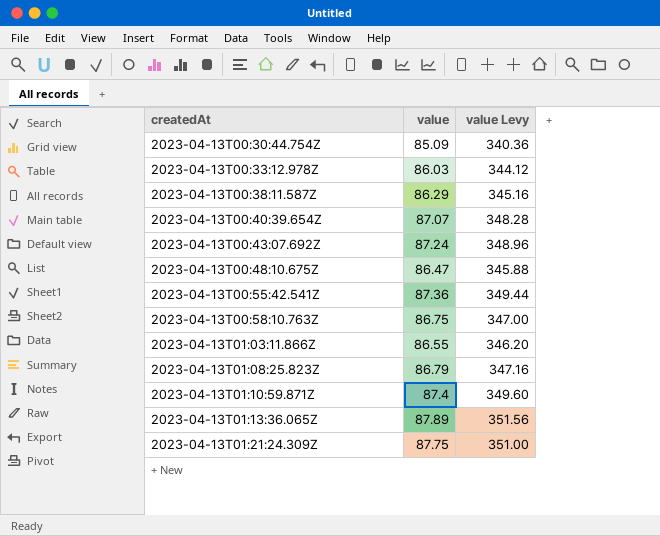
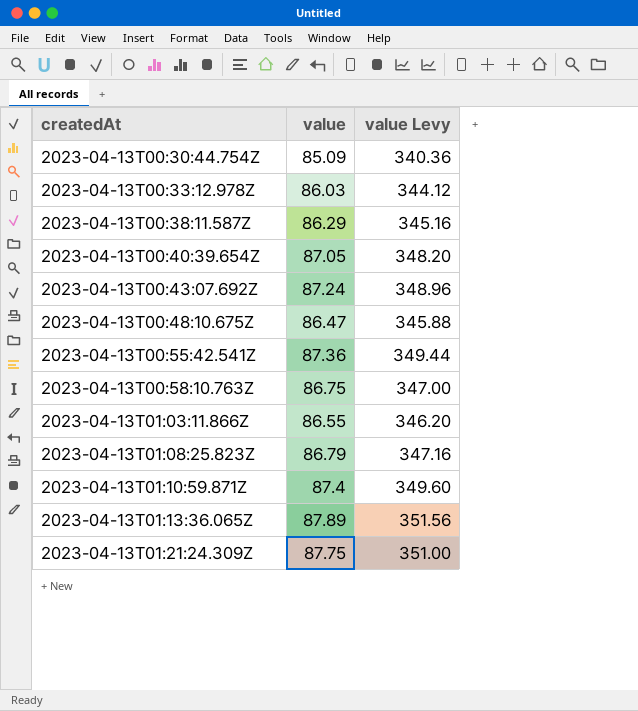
2023-04-13T00:40:39.654Z | value: 87.07 -> 87.05
2023-04-13T00:40:39.654Z | value Levy: 348.28 -> 348.20

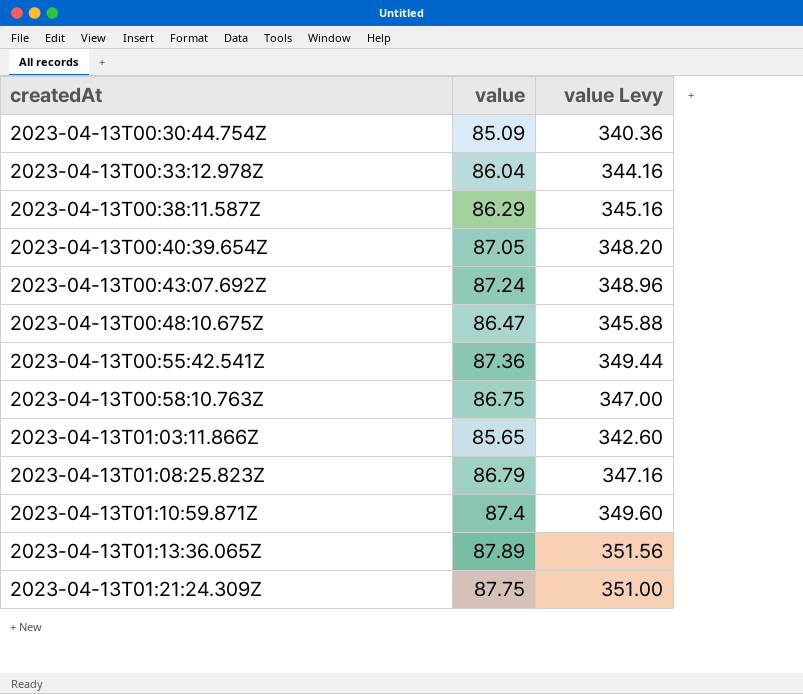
2023-04-13T00:33:12.978Z | value: 86.03 -> 86.04
2023-04-13T00:33:12.978Z | value Levy: 344.12 -> 344.16
2023-04-13T01:03:11.866Z | value: 86.55 -> 85.65
2023-04-13T01:03:11.866Z | value Levy: 346.20 -> 342.60

